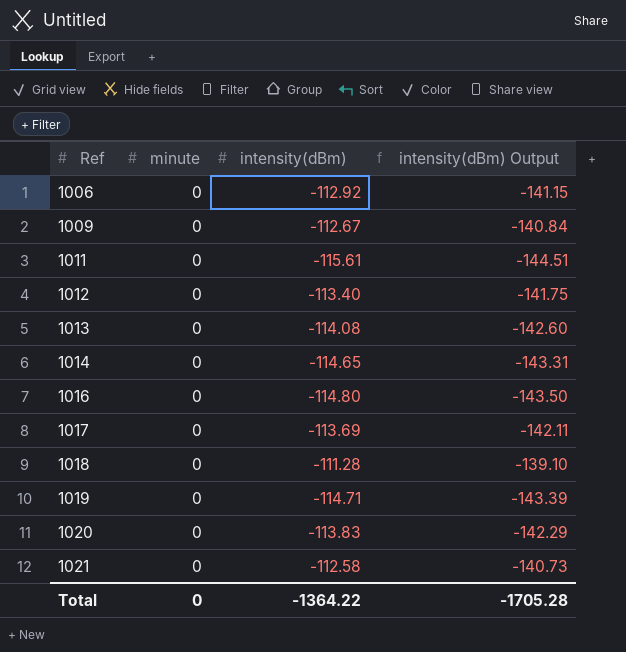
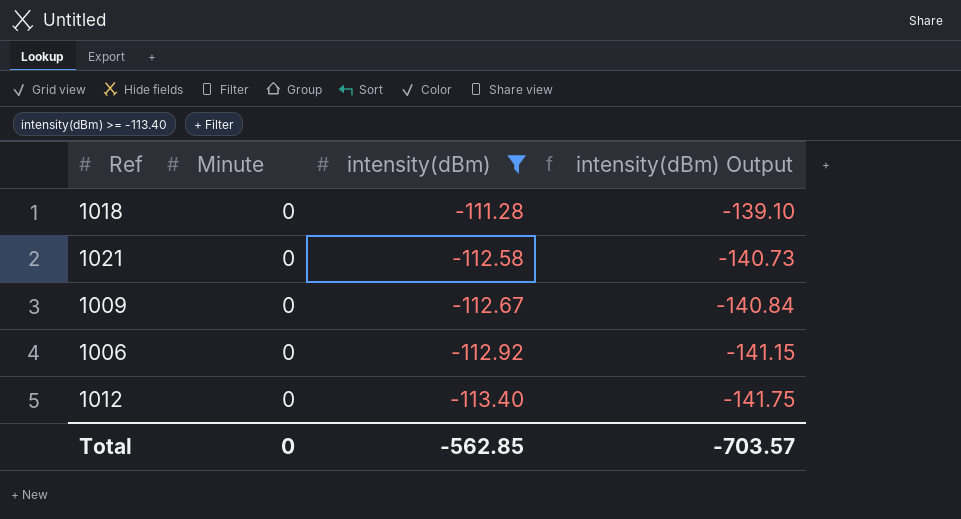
filter: none -> intensity(dBm) >= -113.40
row order: Ref ascending -> intensity(dBm) descending
column name: minute -> Minute
Total | intensity(dBm): -1364.22 -> -562.85
Total | intensity(dBm) Output: -1705.28 -> -703.57

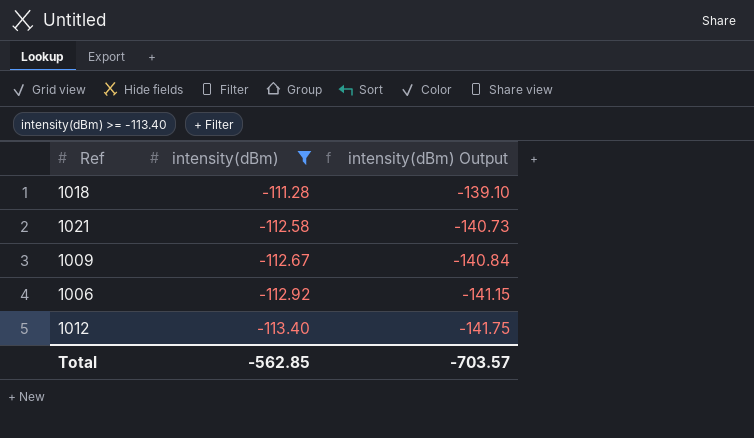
column Minute | position: 2 -> none

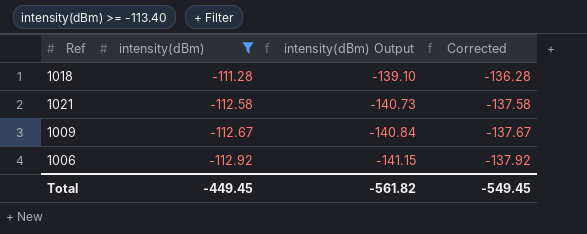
column Corrected | formula: none -> [intensity(dBm)] - 25
row 1012: -113.40 | -141.75 -> none
Total | intensity(dBm): -562.85 -> -449.45
Total | intensity(dBm) Output: -703.57 -> -561.82

